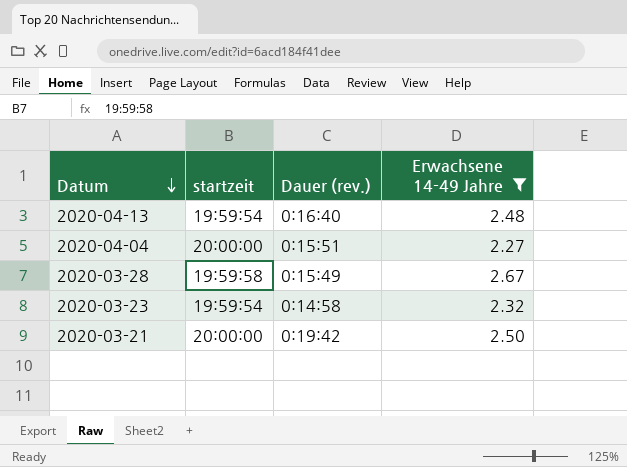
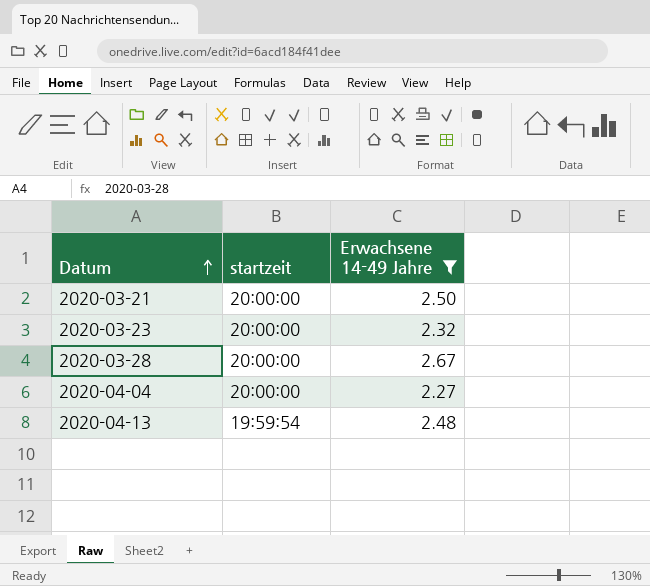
row order: Datum descending -> Datum ascending
column Dauer (rev.) | position: 3 -> none
2020-03-23 | startzeit: 19:59:54 -> 20:00:00
2020-03-28 | startzeit: 19:59:58 -> 20:00:00

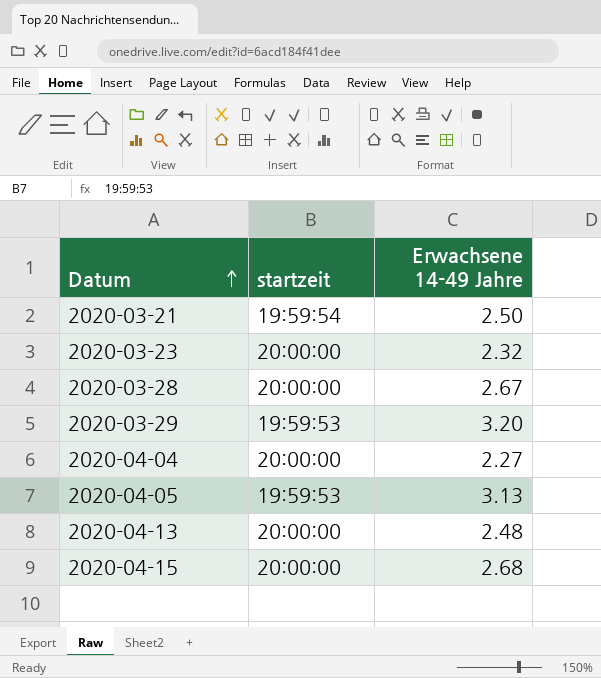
filter: Erwachsene 14-49 Jahre <= 2.67 -> none
2020-03-21 | startzeit: 20:00:00 -> 19:59:54
2020-04-13 | startzeit: 19:59:54 -> 20:00:00

